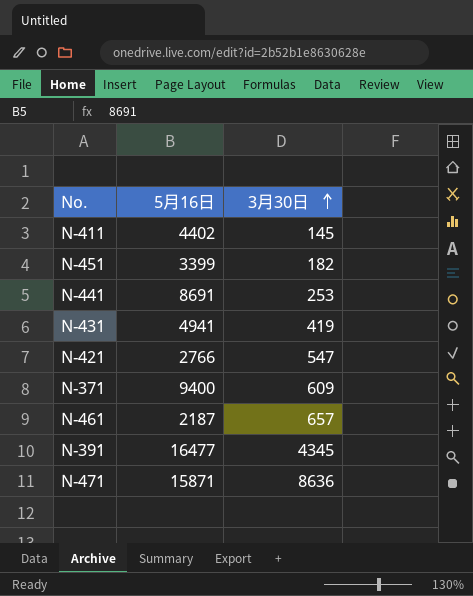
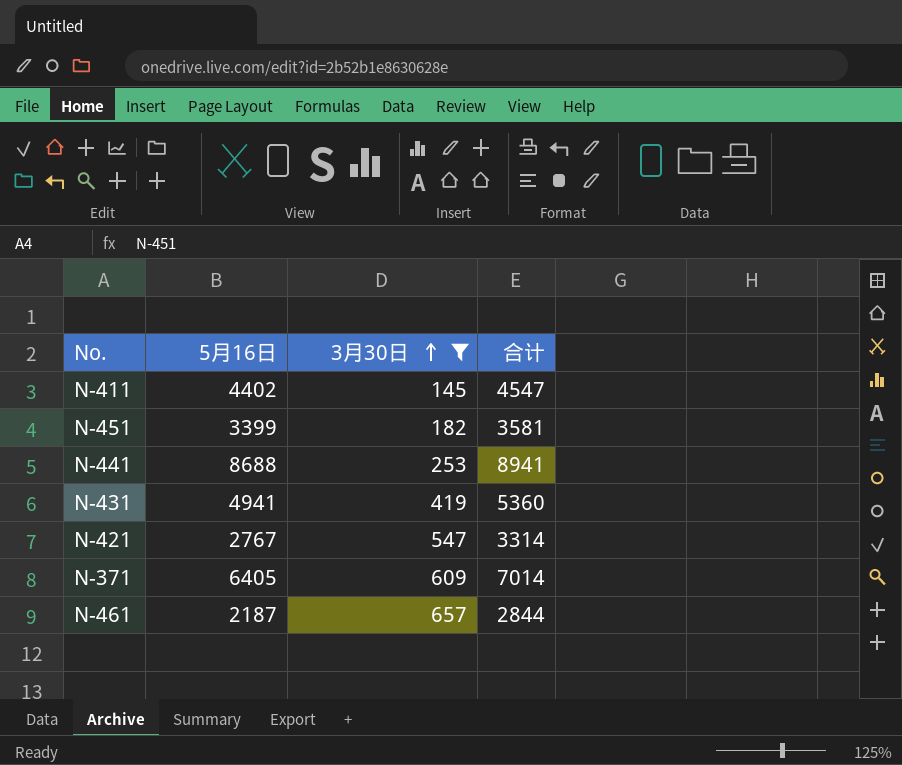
filter: none -> 3月30日 <= 657
column 合计 | formula: none -> [5月16日] + [3月30日]
N-441 | 5月16日: 8691 -> 8688
N-421 | 5月16日: 2766 -> 2767
N-371 | 5月16日: 9400 -> 6405

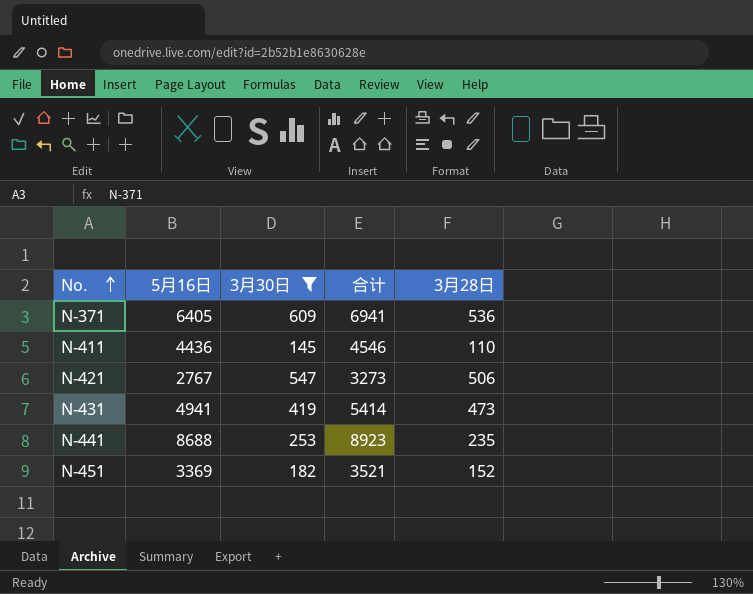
row order: 3月30日 ascending -> No. ascending
column 合计 | formula: [5月16日] + [3月30日] -> [5月16日] + [3月28日]
column 3月28日 | position: none -> 5
row N-461: 2187 | 657 | 2844 -> none
N-411 | 5月16日: 4402 -> 4436
N-451 | 5月16日: 3399 -> 3369

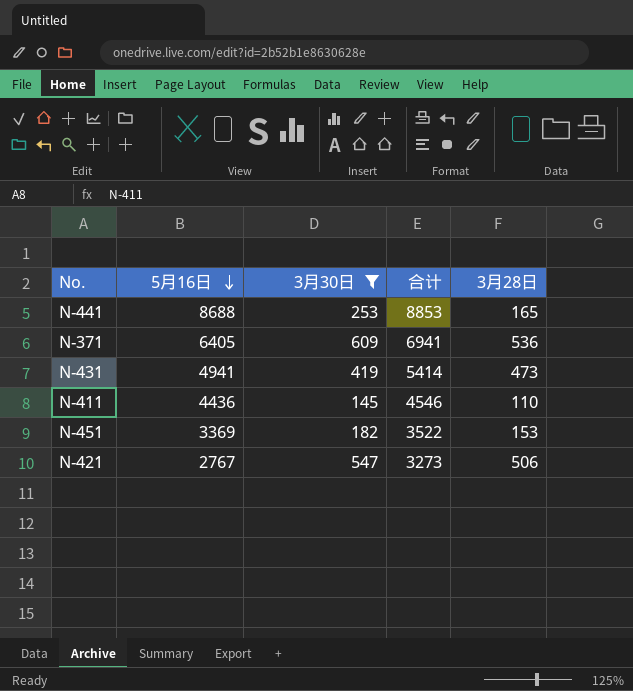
row order: No. ascending -> 5月16日 descending
N-441 | 合计: 8923 -> 8853
N-441 | 3月28日: 235 -> 165
N-451 | 合计: 3521 -> 3522
N-451 | 3月28日: 152 -> 153

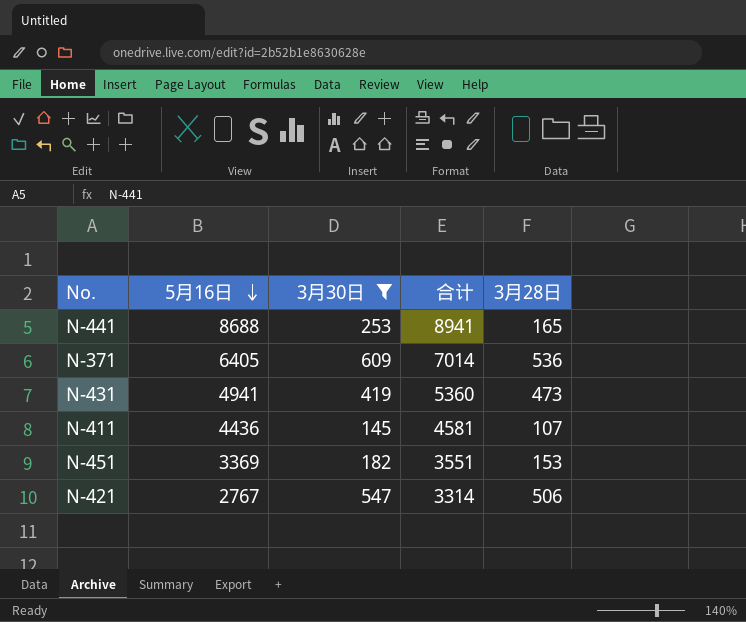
column 合计 | formula: [5月16日] + [3月28日] -> [5月16日] + [3月30日]
N-411 | 3月28日: 110 -> 107

